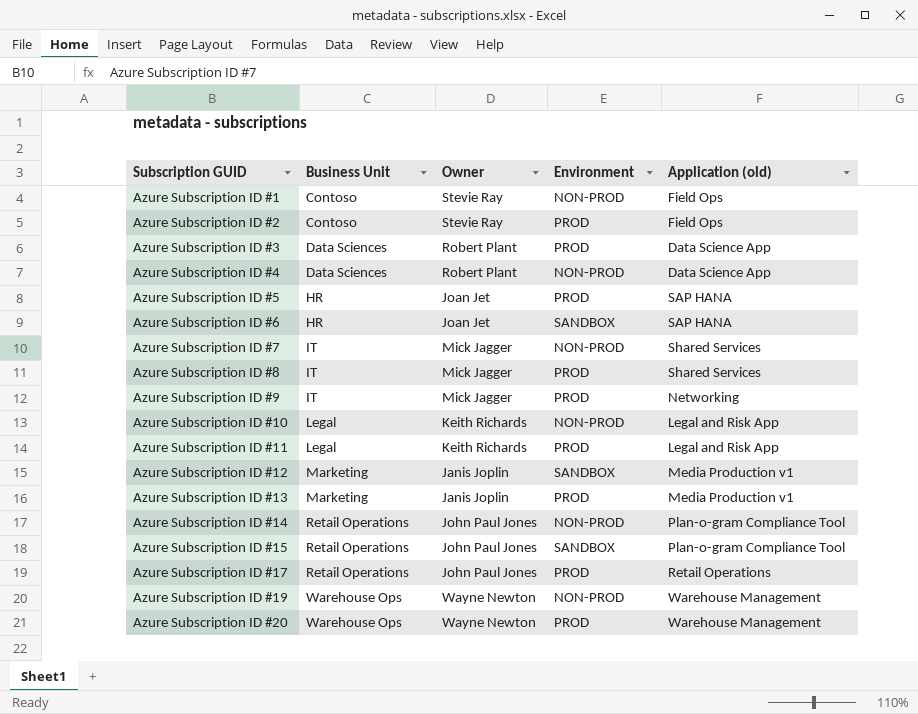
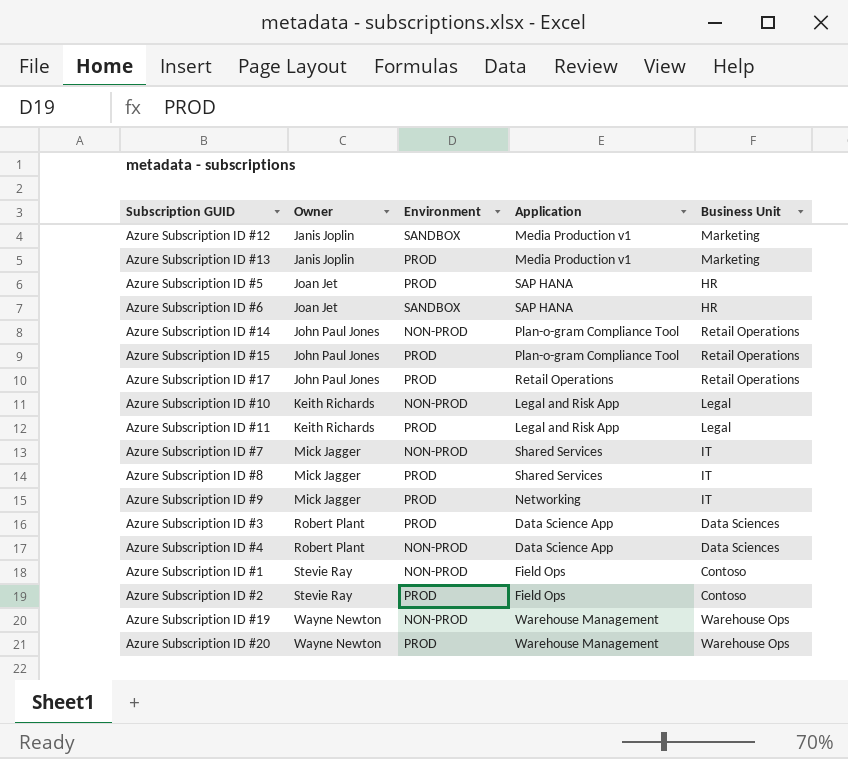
row order: Subscription GUID ascending -> Owner ascending
column name: Application (old) -> Application
column Business Unit | position: 2 -> 5
Azure Subscription ID #15 | Environment: SANDBOX -> PROD

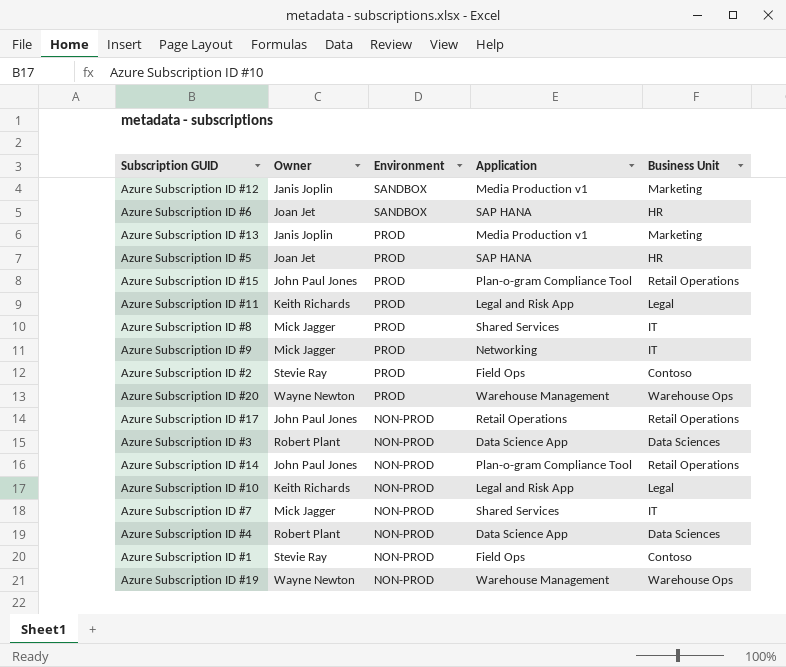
row order: Owner ascending -> Environment descending
Azure Subscription ID #17 | Environment: PROD -> NON-PROD
Azure Subscription ID #3 | Environment: PROD -> NON-PROD

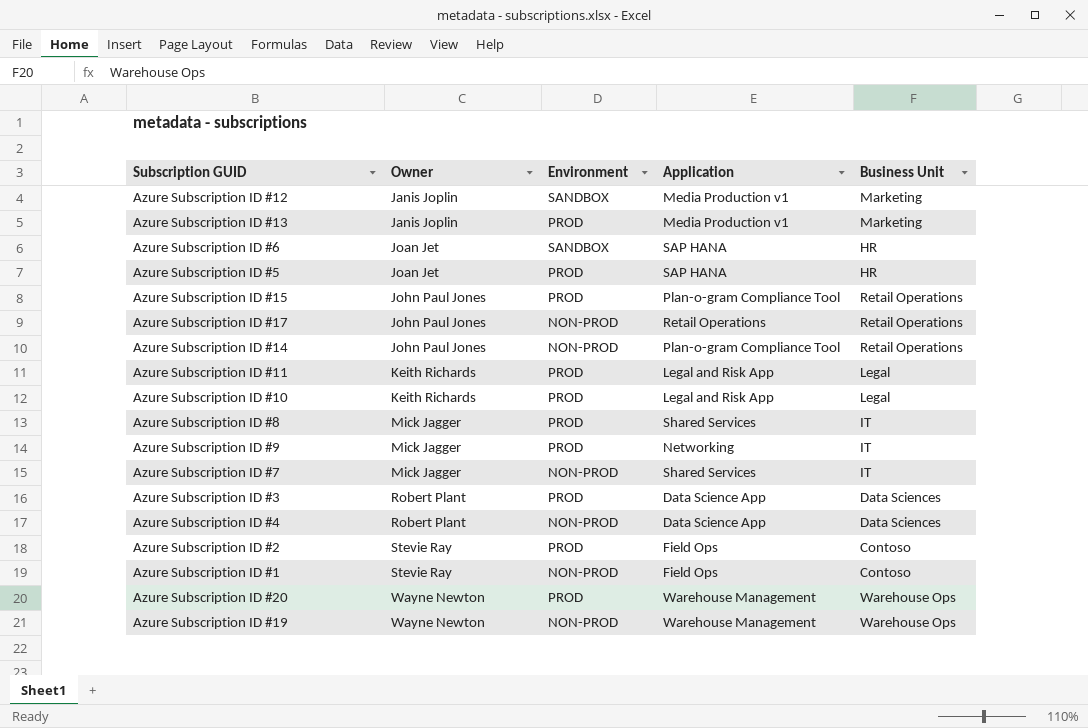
row order: Environment descending -> Owner ascending
Azure Subscription ID #10 | Environment: NON-PROD -> PROD
Azure Subscription ID #3 | Environment: NON-PROD -> PROD

